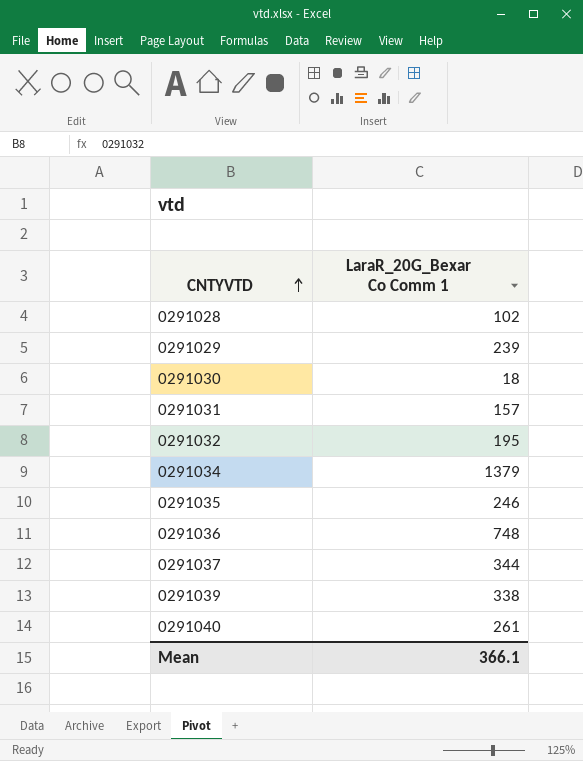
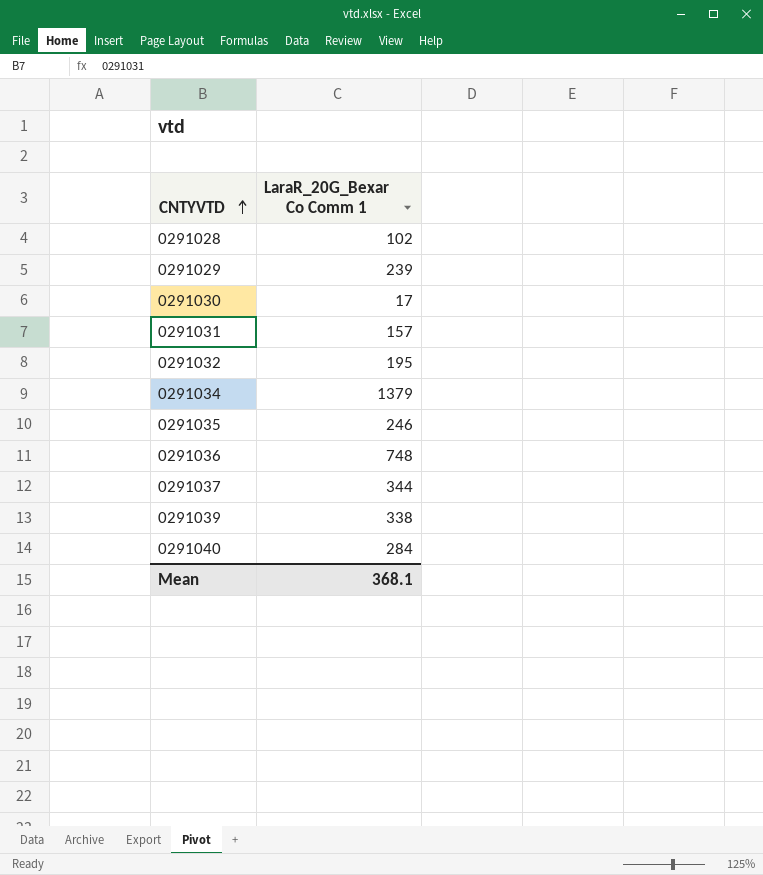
0291030 | LaraR_20G_Bexar Co Comm 1: 18 -> 17
0291040 | LaraR_20G_Bexar Co Comm 1: 261 -> 284
Mean | LaraR_20G_Bexar Co Comm 1: 366.1 -> 368.1

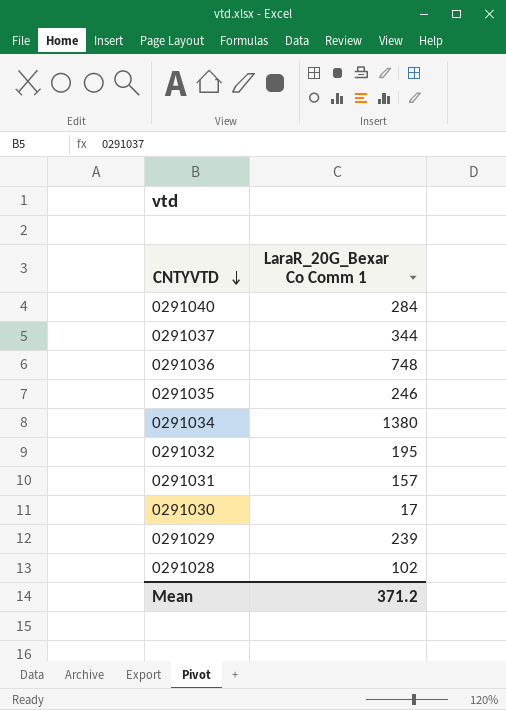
row order: CNTYVTD ascending -> CNTYVTD descending
row 0291039: 338 -> none
0291034 | LaraR_20G_Bexar Co Comm 1: 1379 -> 1380
Mean | LaraR_20G_Bexar Co Comm 1: 368.1 -> 371.2

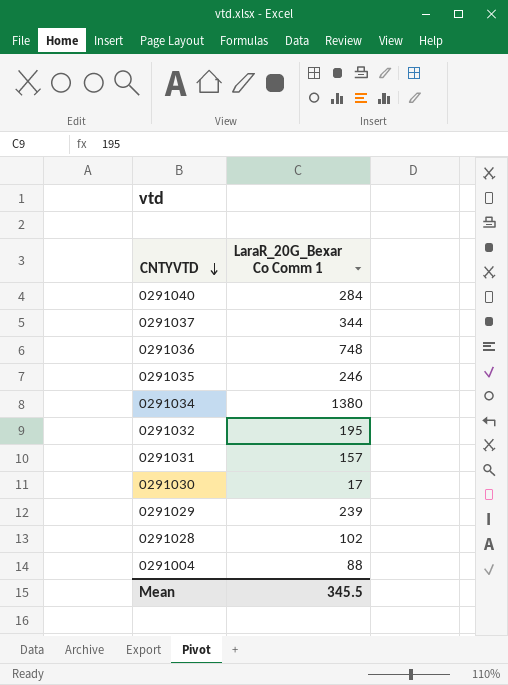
row 0291004: none -> 88
Mean | LaraR_20G_Bexar Co Comm 1: 371.2 -> 345.5

